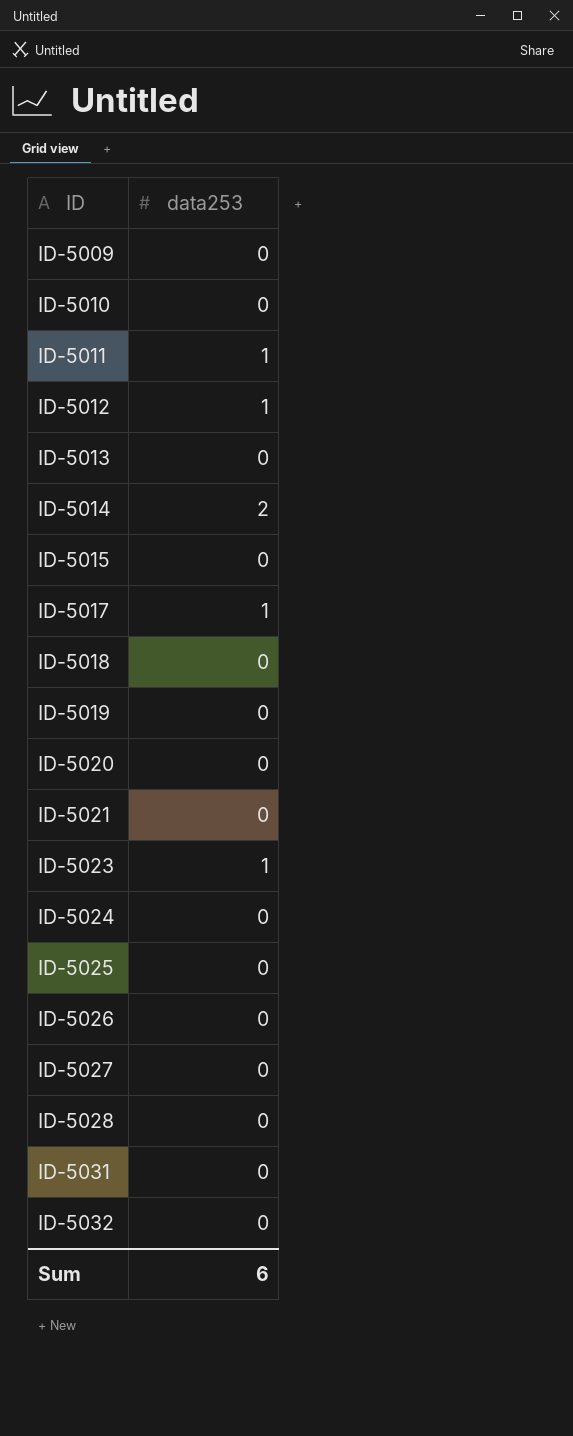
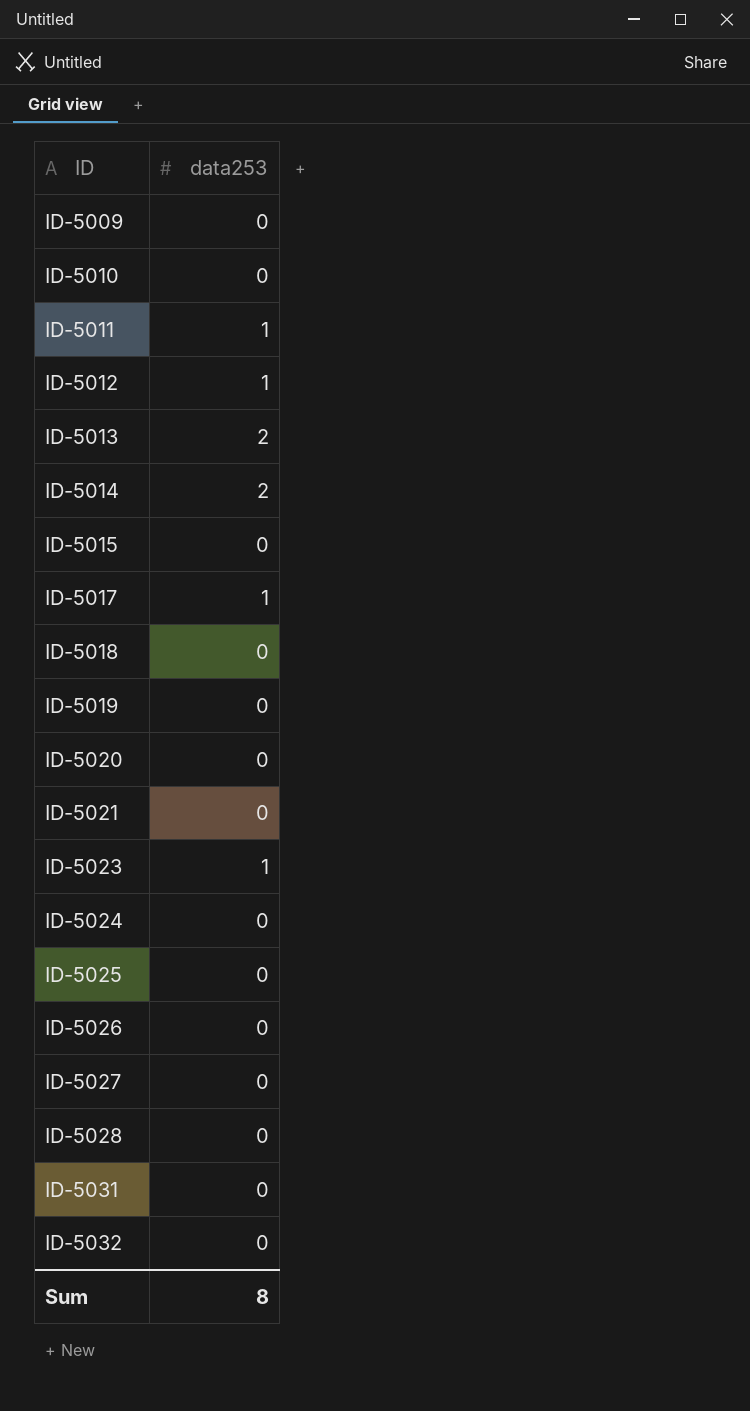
ID-5013 | data253: 0 -> 2
Sum | data253: 6 -> 8

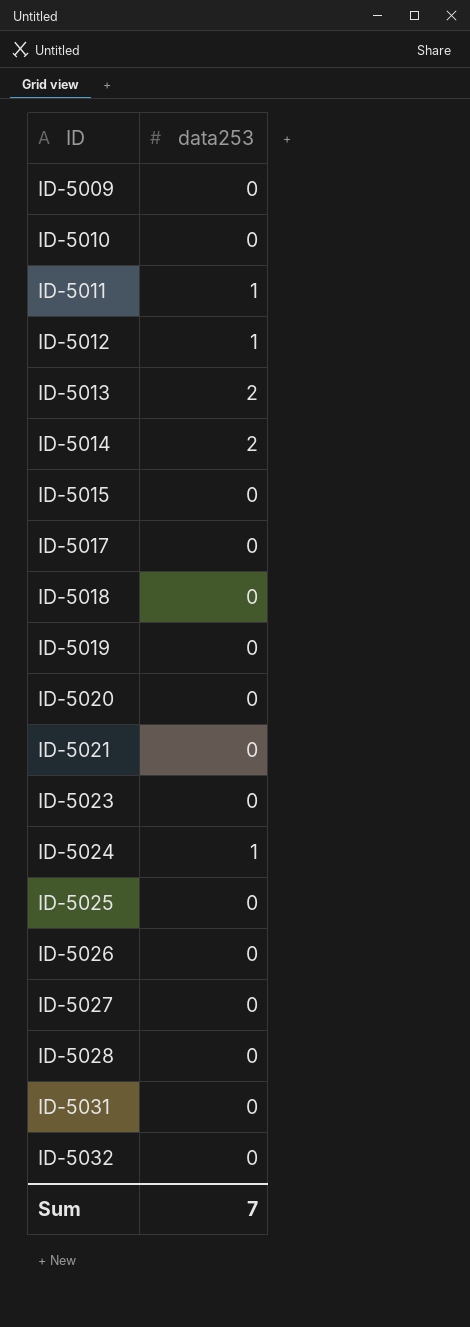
ID-5017 | data253: 1 -> 0
ID-5023 | data253: 1 -> 0
ID-5024 | data253: 0 -> 1
Sum | data253: 8 -> 7

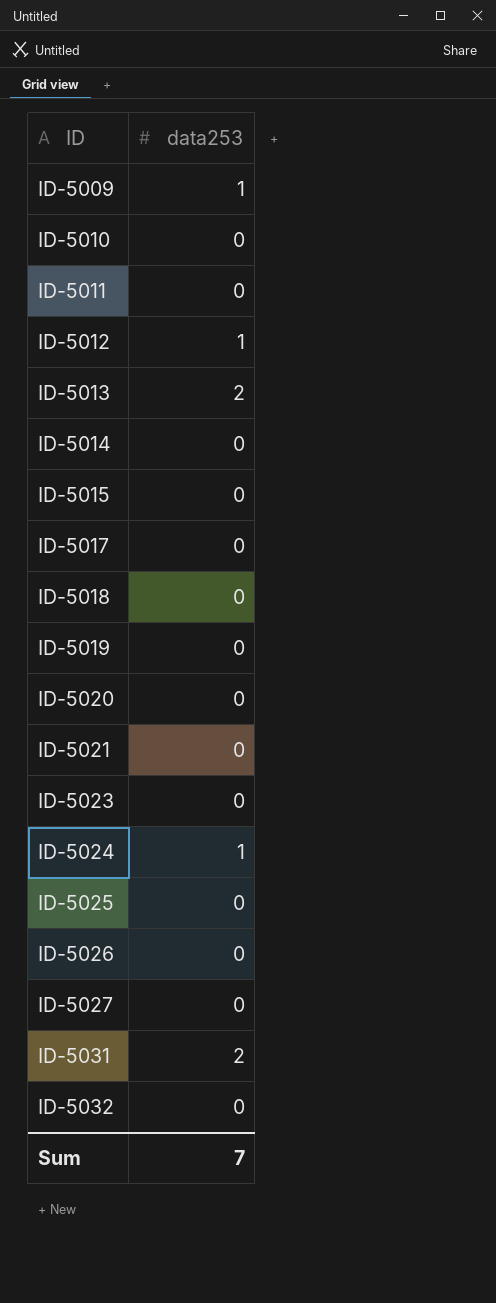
row ID-5028: 0 -> none
ID-5009 | data253: 0 -> 1
ID-5011 | data253: 1 -> 0
ID-5014 | data253: 2 -> 0
ID-5031 | data253: 0 -> 2

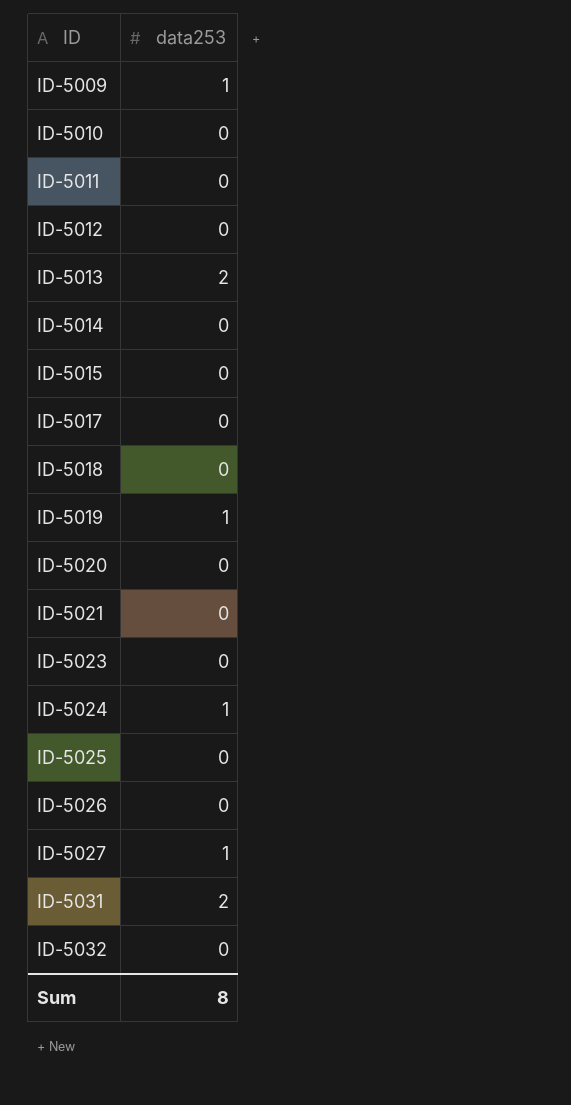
ID-5012 | data253: 1 -> 0
ID-5019 | data253: 0 -> 1
ID-5027 | data253: 0 -> 1
Sum | data253: 7 -> 8

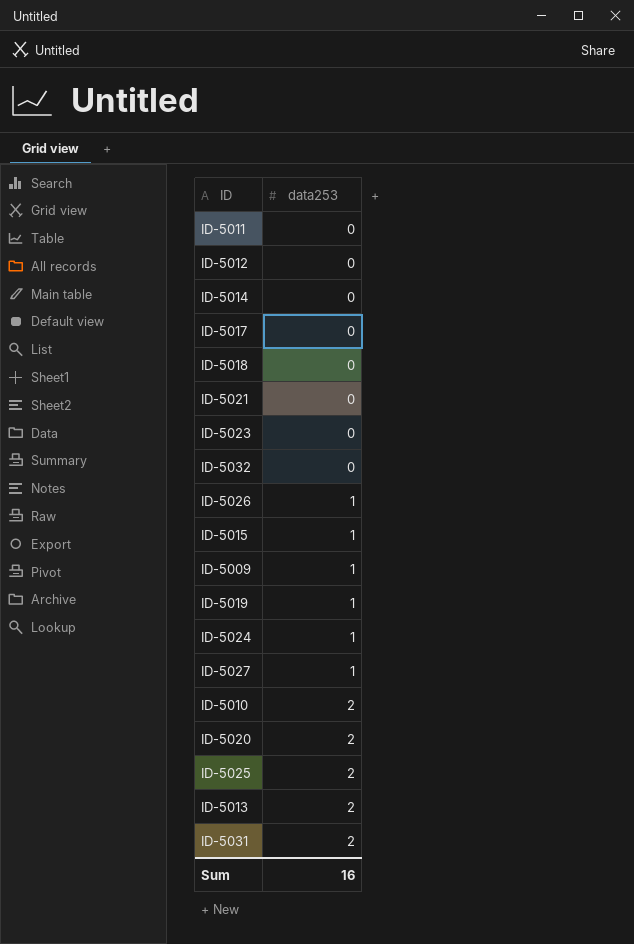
row order: ID ascending -> data253 ascending
ID-5026 | data253: 0 -> 1
ID-5015 | data253: 0 -> 1
ID-5010 | data253: 0 -> 2
ID-5020 | data253: 0 -> 2
ID-5025 | data253: 0 -> 2
Sum | data253: 8 -> 16

